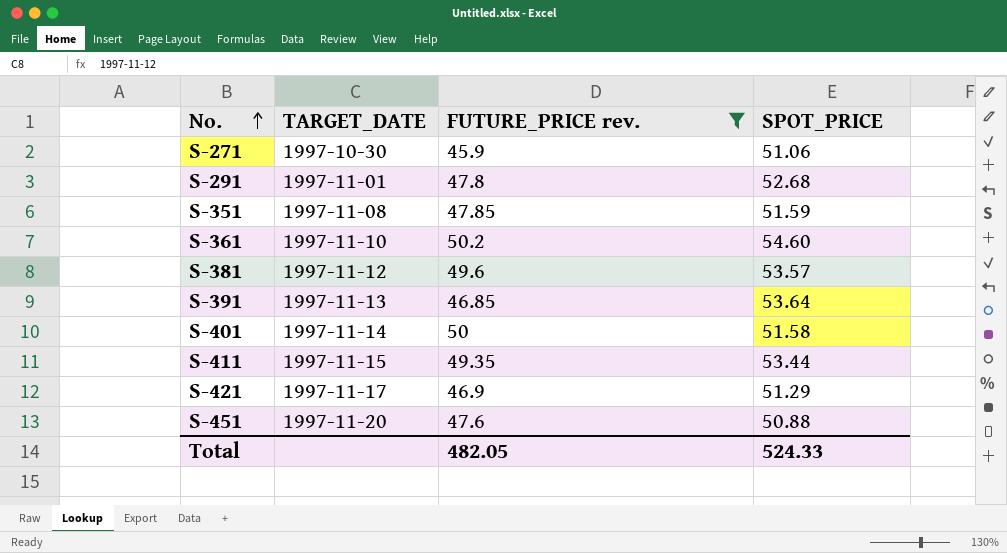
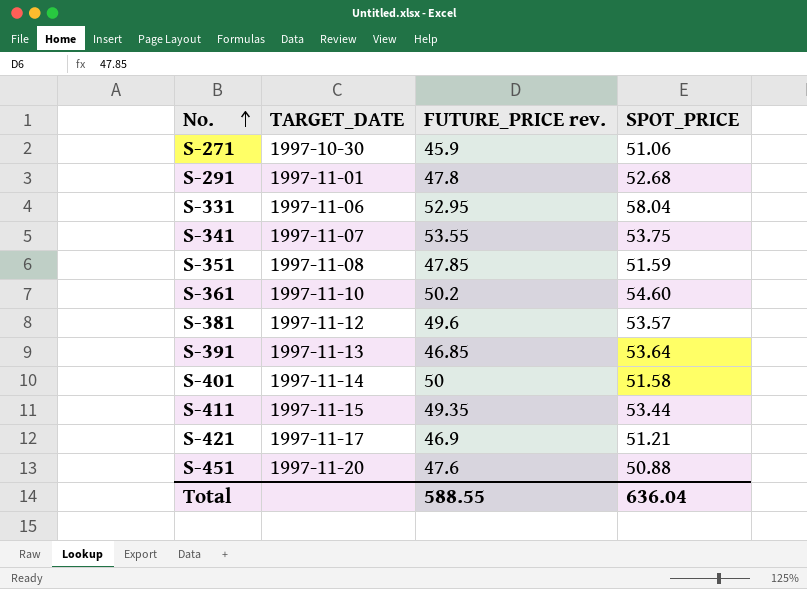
filter: FUTURE_PRICE rev. <= 50.2 -> none
S-421 | SPOT_PRICE: 51.29 -> 51.21
Total | FUTURE_PRICE rev.: 482.05 -> 588.55
Total | SPOT_PRICE: 524.33 -> 636.04

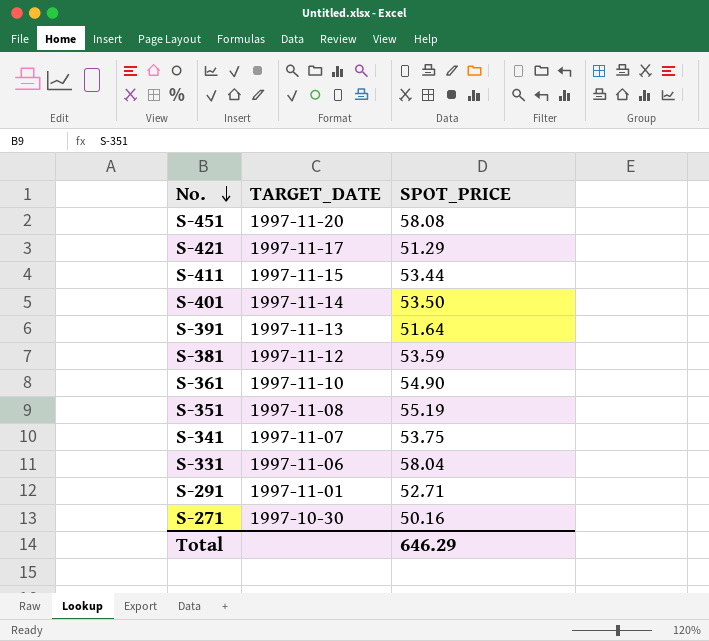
row order: No. ascending -> No. descending
column FUTURE_PRICE rev. | position: 3 -> none
S-451 | SPOT_PRICE: 50.88 -> 58.08
S-421 | SPOT_PRICE: 51.21 -> 51.29
S-401 | SPOT_PRICE: 51.58 -> 53.50
S-391 | SPOT_PRICE: 53.64 -> 51.64
S-381 | SPOT_PRICE: 53.57 -> 53.59
S-361 | SPOT_PRICE: 54.60 -> 54.90
S-351 | SPOT_PRICE: 51.59 -> 55.19
S-291 | SPOT_PRICE: 52.68 -> 52.71
S-271 | SPOT_PRICE: 51.06 -> 50.16
Total | SPOT_PRICE: 636.04 -> 646.29

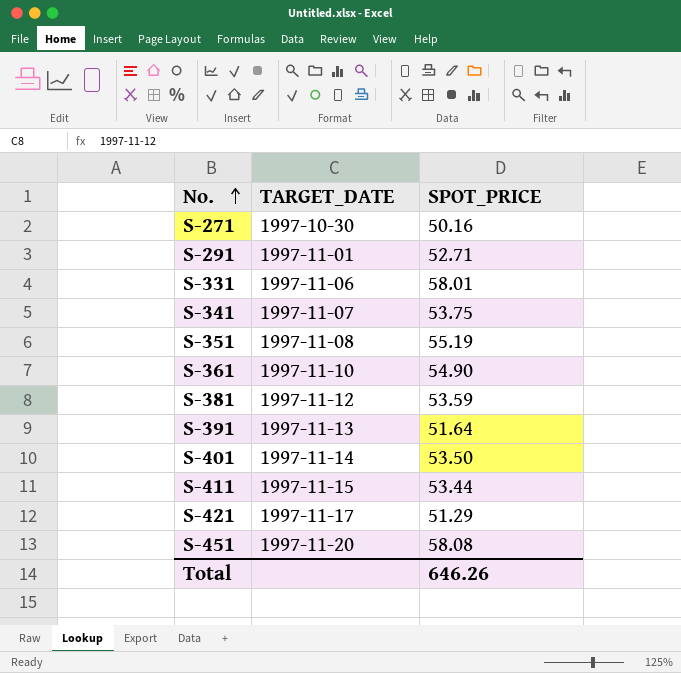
row order: No. descending -> No. ascending
S-331 | SPOT_PRICE: 58.04 -> 58.01
Total | SPOT_PRICE: 646.29 -> 646.26

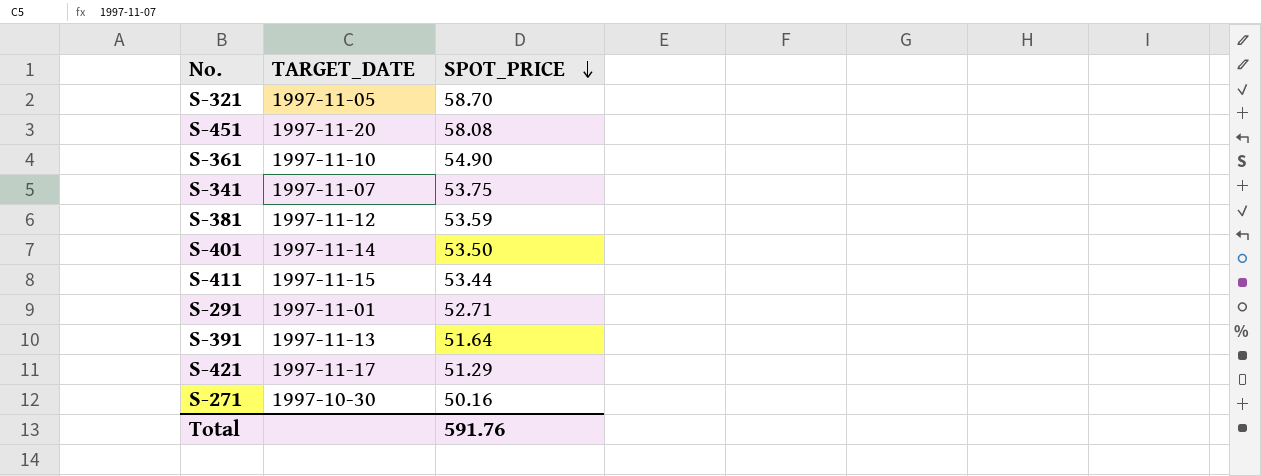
row order: No. ascending -> SPOT_PRICE descending
row S-331: 1997-11-06 | 58.01 -> none
row S-351: 1997-11-08 | 55.19 -> none
row S-321: none -> 1997-11-05 | 58.70
Total | SPOT_PRICE: 646.26 -> 591.76

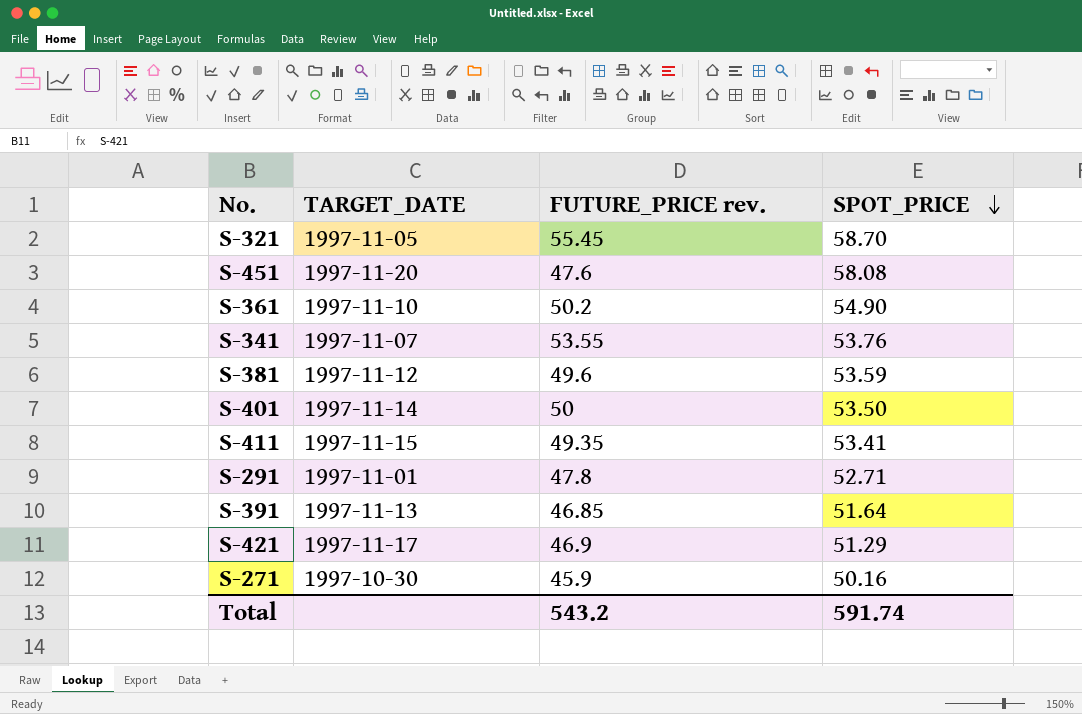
column FUTURE_PRICE rev. | position: none -> 3
S-341 | SPOT_PRICE: 53.75 -> 53.76
S-411 | SPOT_PRICE: 53.44 -> 53.41
Total | SPOT_PRICE: 591.76 -> 591.74

